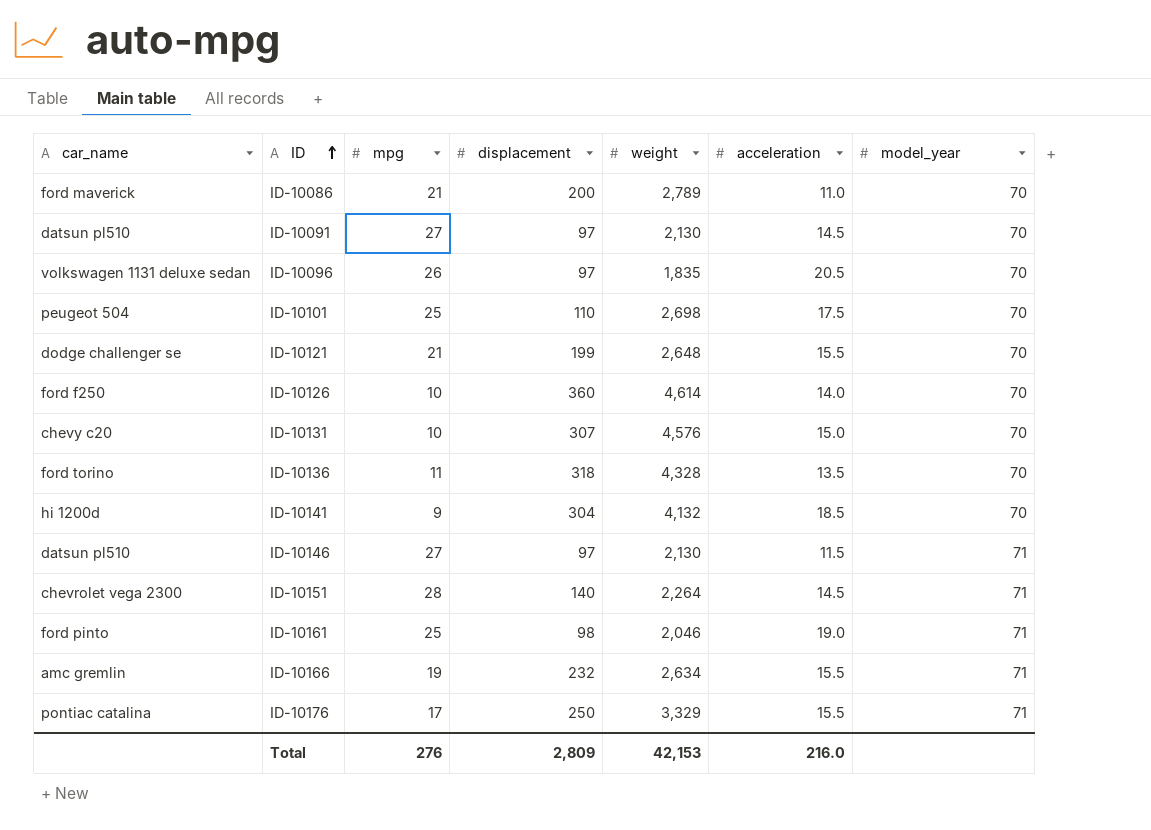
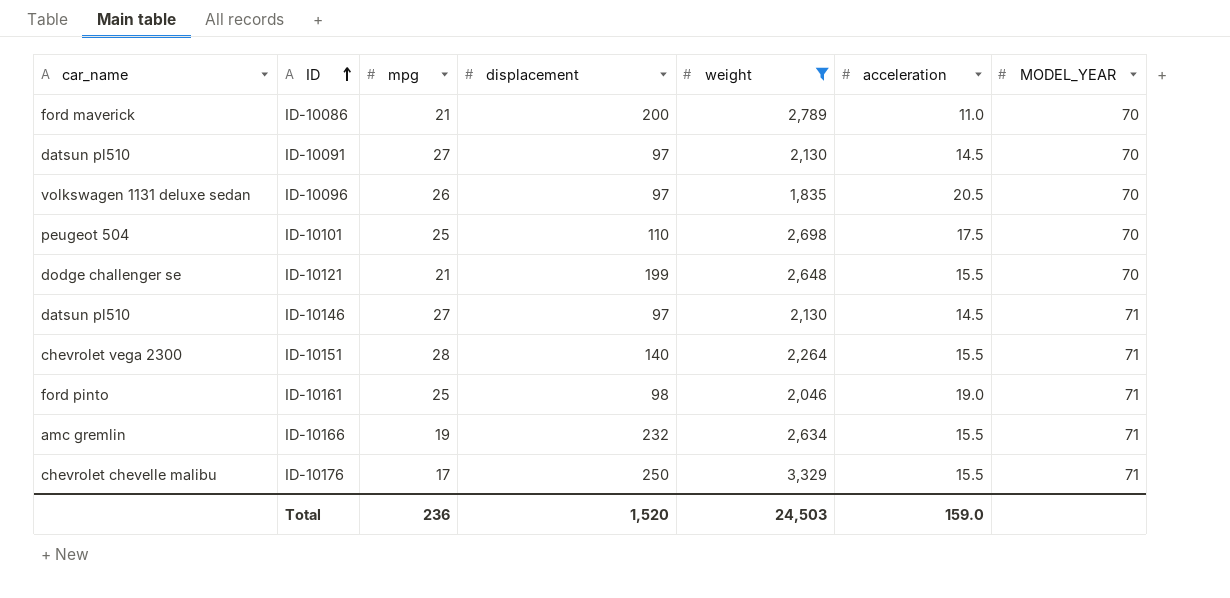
filter: none -> weight <= 3,329
column name: model_year -> MODEL_YEAR
ID-10146 | acceleration: 11.5 -> 14.5
ID-10151 | acceleration: 14.5 -> 15.5
ID-10176 | car_name: pontiac catalina -> chevrolet chevelle malibu
Total | mpg: 276 -> 236
Total | displacement: 2,809 -> 1,520
Total | weight: 42,153 -> 24,503
Total | acceleration: 216.0 -> 159.0

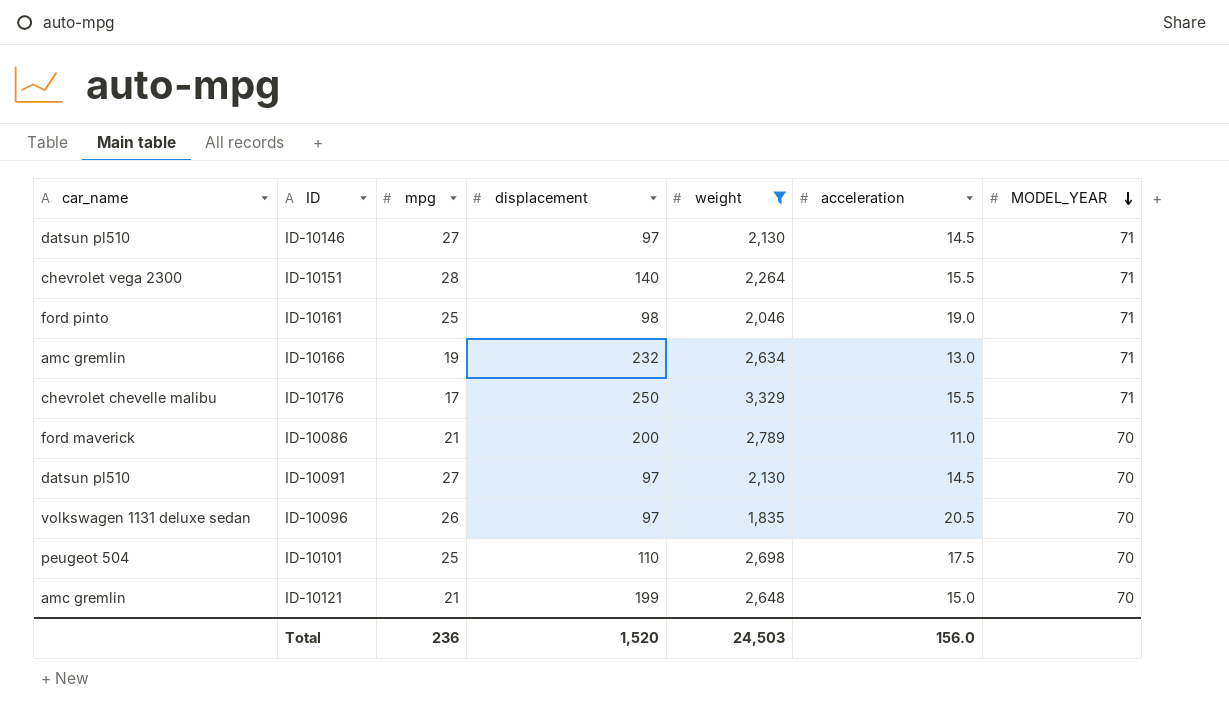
row order: ID ascending -> MODEL_YEAR descending
ID-10166 | acceleration: 15.5 -> 13.0
ID-10121 | car_name: dodge challenger se -> amc gremlin
ID-10121 | acceleration: 15.5 -> 15.0
Total | acceleration: 159.0 -> 156.0

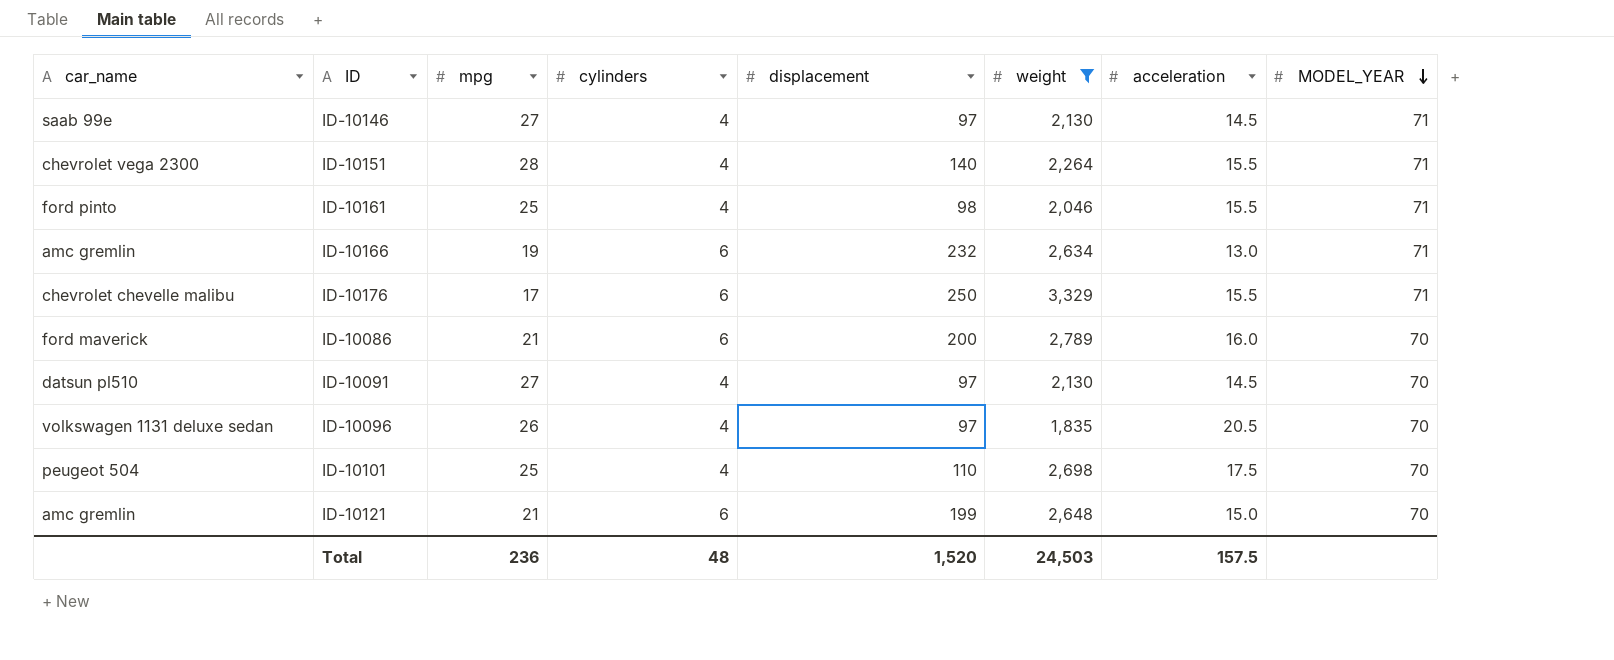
column cylinders | position: none -> 4
ID-10146 | car_name: datsun pl510 -> saab 99e
ID-10161 | acceleration: 19.0 -> 15.5
ID-10086 | acceleration: 11.0 -> 16.0
Total | acceleration: 156.0 -> 157.5

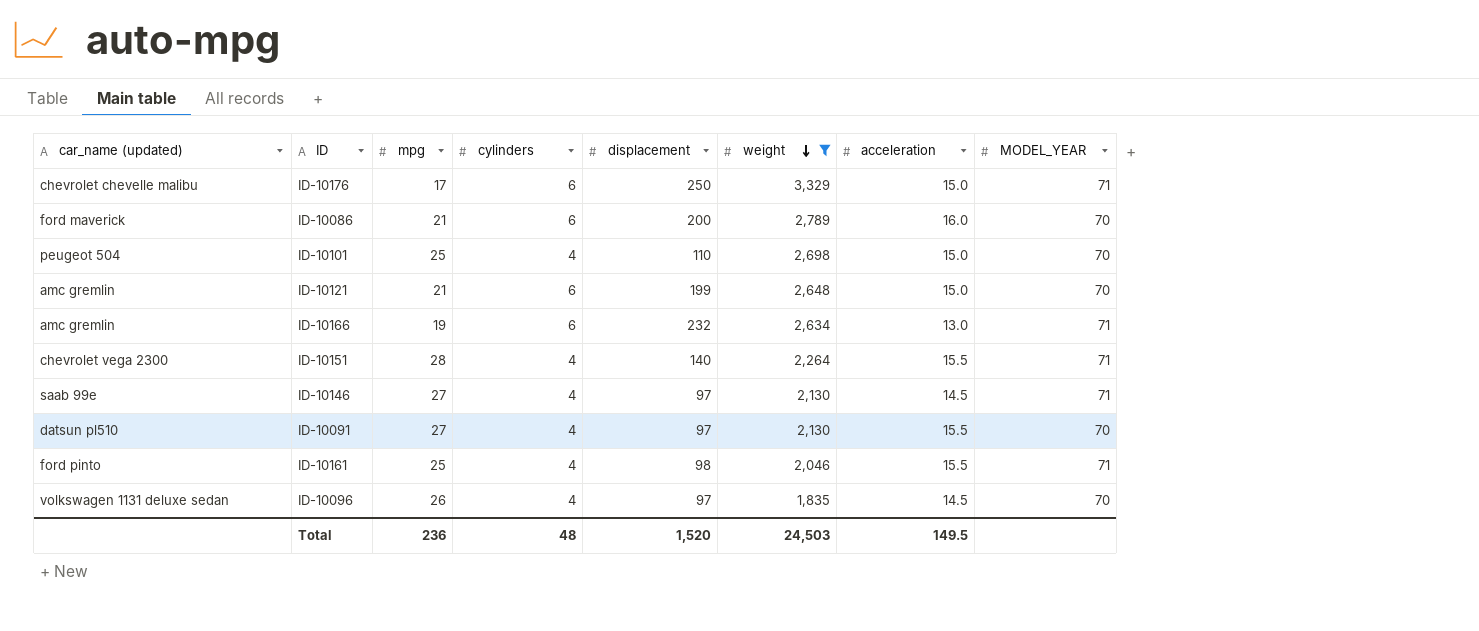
row order: MODEL_YEAR descending -> weight descending
column name: car_name -> car_name (updated)
ID-10176 | acceleration: 15.5 -> 15.0
ID-10101 | acceleration: 17.5 -> 15.0
ID-10091 | acceleration: 14.5 -> 15.5
ID-10096 | acceleration: 20.5 -> 14.5
Total | acceleration: 157.5 -> 149.5

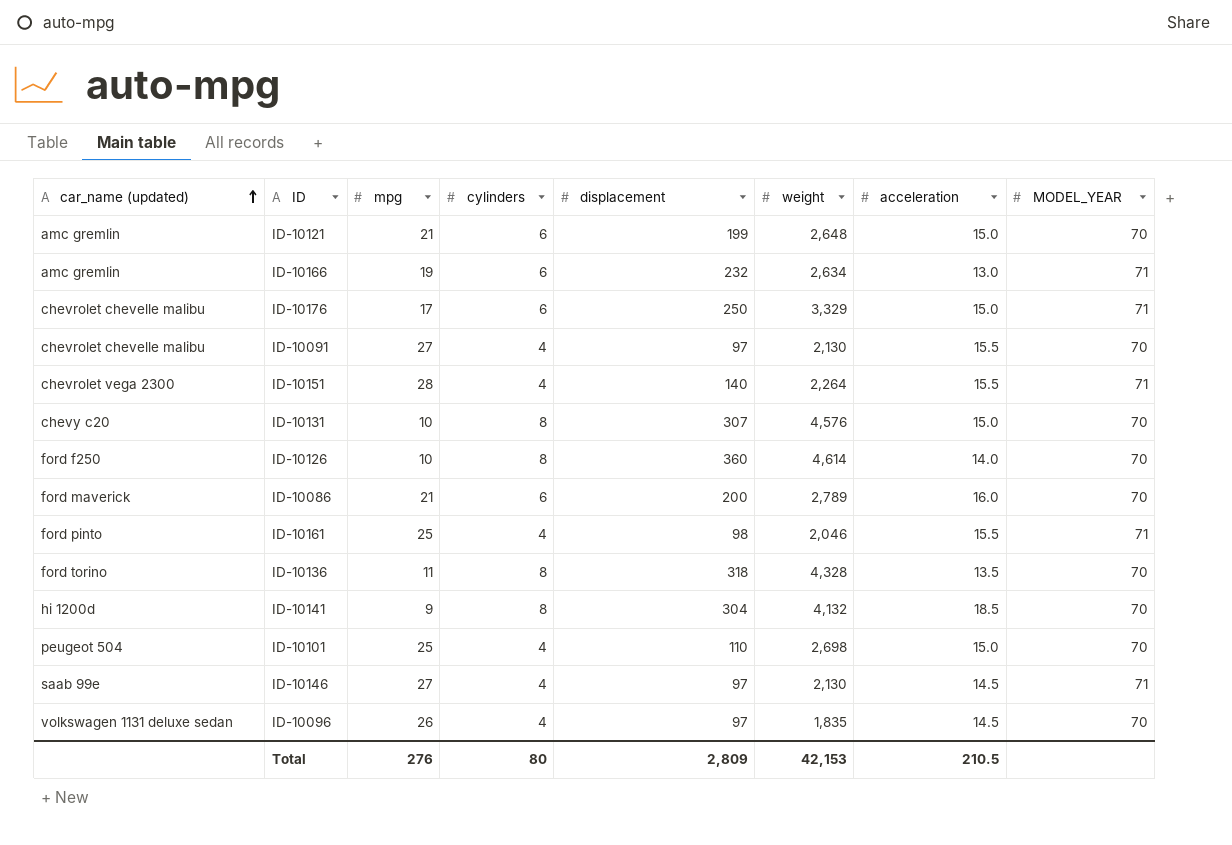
filter: weight <= 3,329 -> none
row order: weight descending -> car_name (updated) ascending
ID-10091 | car_name (updated): datsun pl510 -> chevrolet chevelle malibu
Total | mpg: 236 -> 276
Total | cylinders: 48 -> 80
Total | displacement: 1,520 -> 2,809
Total | weight: 24,503 -> 42,153
Total | acceleration: 149.5 -> 210.5

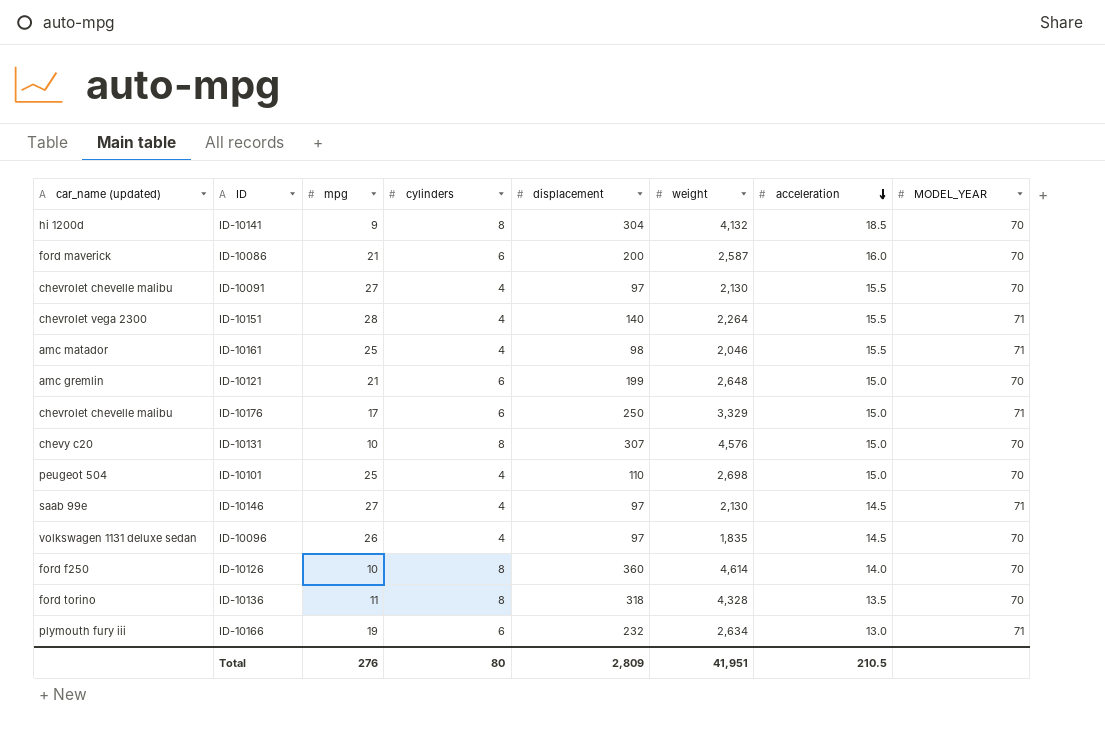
row order: car_name (updated) ascending -> acceleration descending
ID-10086 | weight: 2,789 -> 2,587
ID-10161 | car_name (updated): ford pinto -> amc matador
ID-10166 | car_name (updated): amc gremlin -> plymouth fury iii
Total | weight: 42,153 -> 41,951

